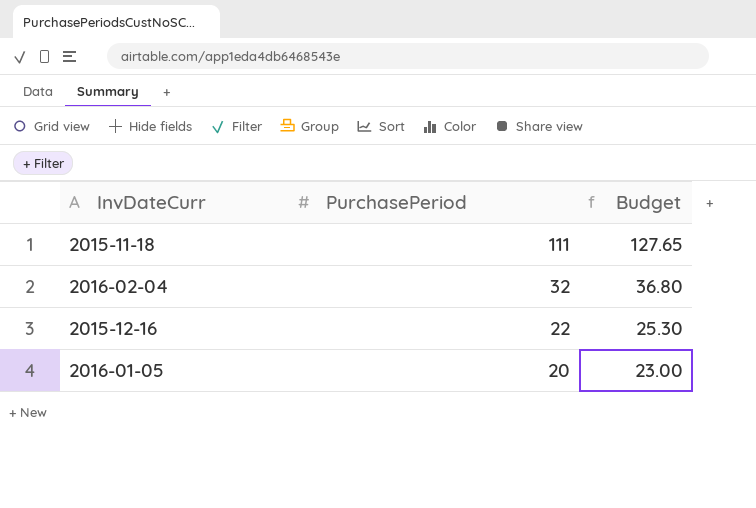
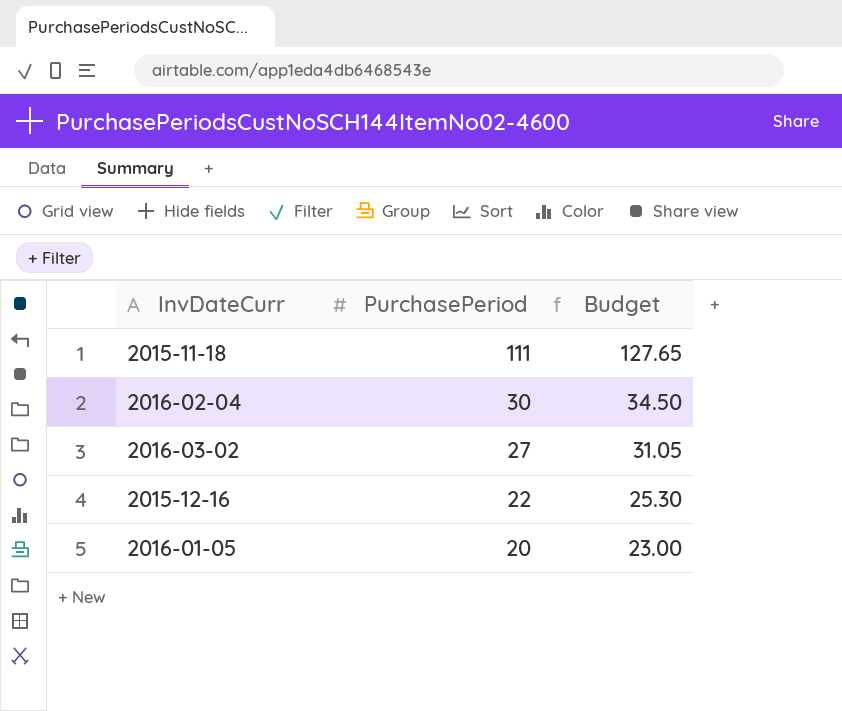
2016-02-04 | PurchasePeriod: 32 -> 30
2016-02-04 | Budget: 36.80 -> 34.50
row 2016-03-02: none -> 27 | 31.05

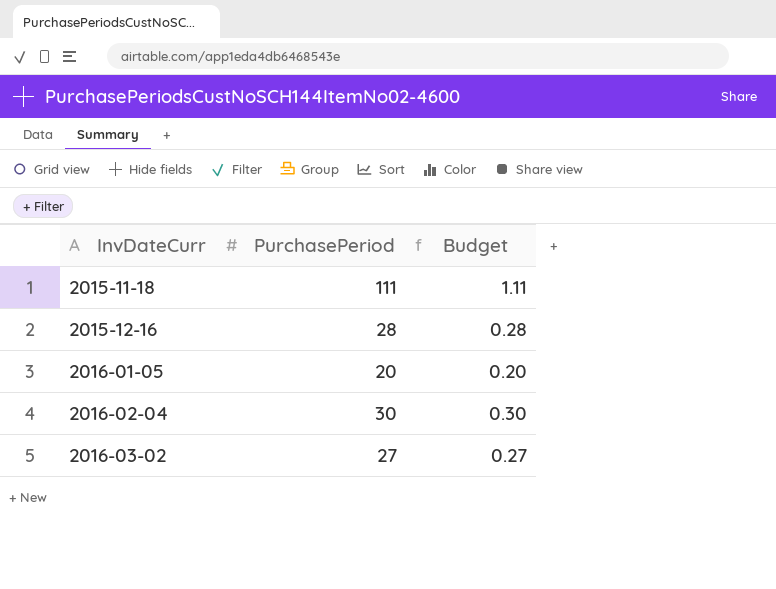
row order: PurchasePeriod descending -> InvDateCurr ascending
column Budget | formula: [PurchasePeriod] * 1.15 -> [PurchasePeriod] * 0.01
2015-12-16 | PurchasePeriod: 22 -> 28

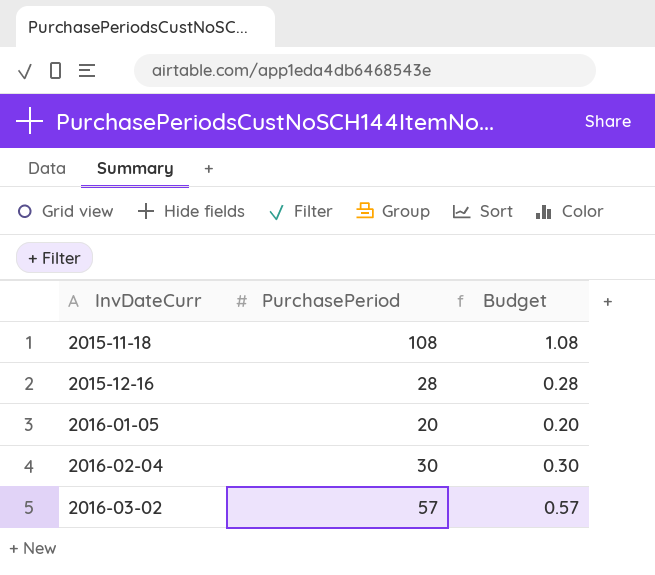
2015-11-18 | PurchasePeriod: 111 -> 108
2015-11-18 | Budget: 1.11 -> 1.08
2016-03-02 | PurchasePeriod: 27 -> 57
2016-03-02 | Budget: 0.27 -> 0.57

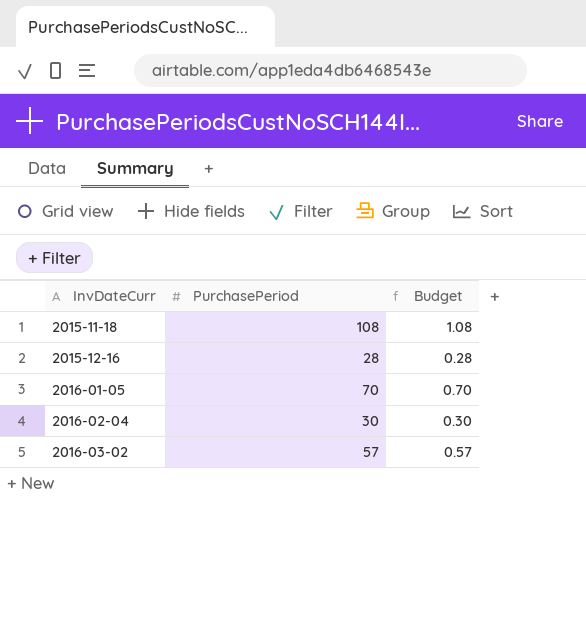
2016-01-05 | PurchasePeriod: 20 -> 70
2016-01-05 | Budget: 0.20 -> 0.70

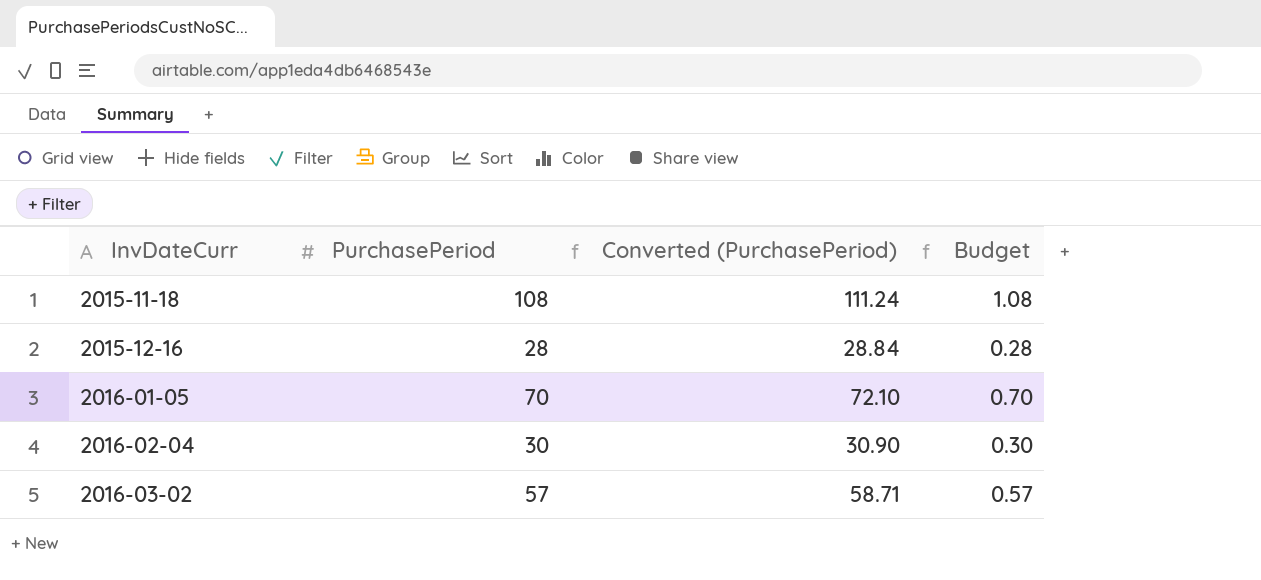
column Converted (PurchasePeriod) | formula: none -> [PurchasePeriod] * 1.03

